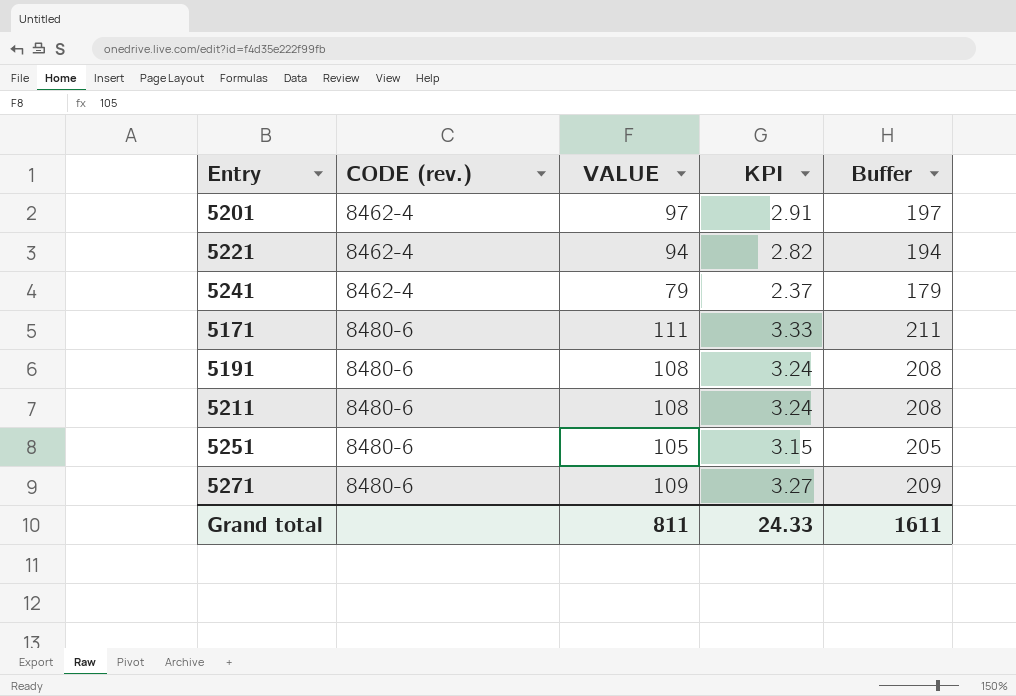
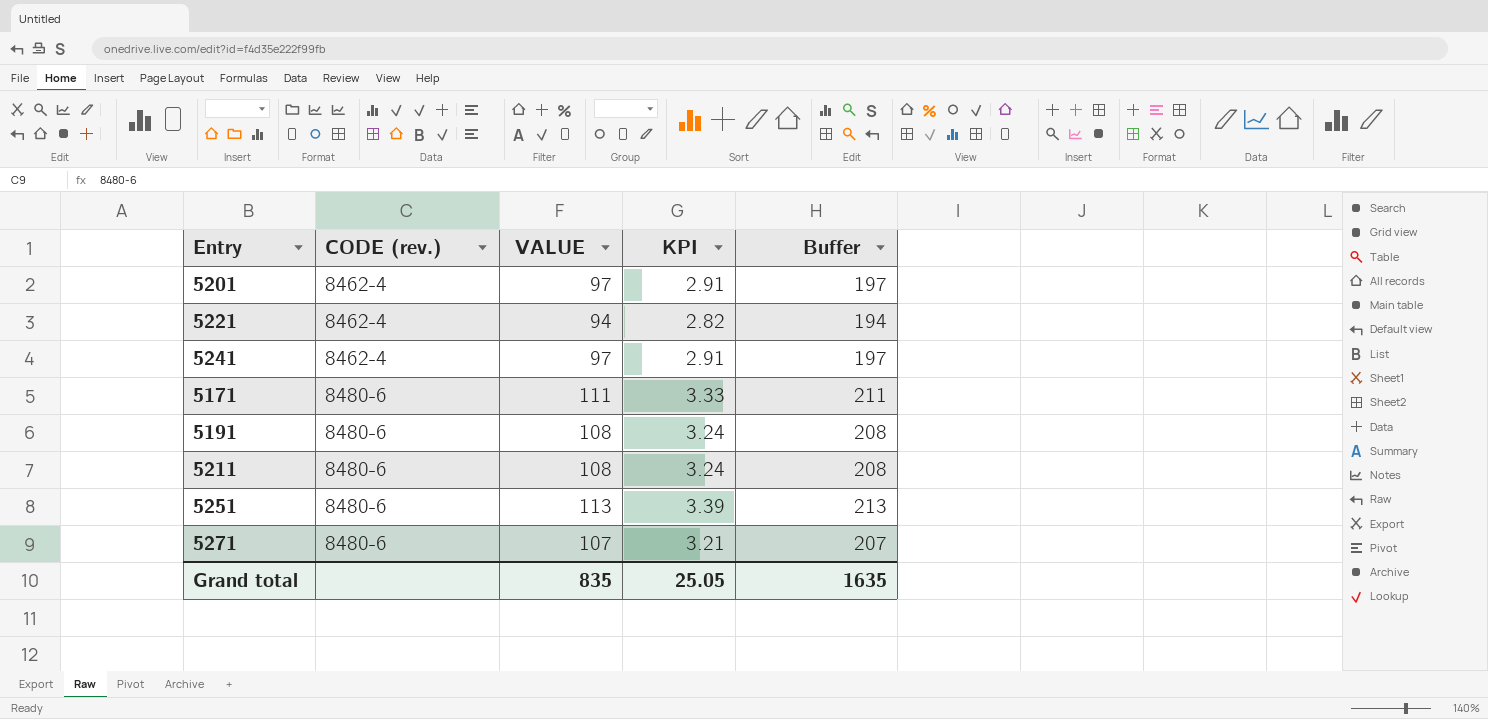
5241 | VALUE: 79 -> 97
5241 | KPI: 2.37 -> 2.91
5241 | Buffer: 179 -> 197
5251 | VALUE: 105 -> 113
5251 | KPI: 3.15 -> 3.39
5251 | Buffer: 205 -> 213
5271 | VALUE: 109 -> 107
5271 | KPI: 3.27 -> 3.21
5271 | Buffer: 209 -> 207
Grand total | VALUE: 811 -> 835
Grand total | KPI: 24.33 -> 25.05
Grand total | Buffer: 1611 -> 1635

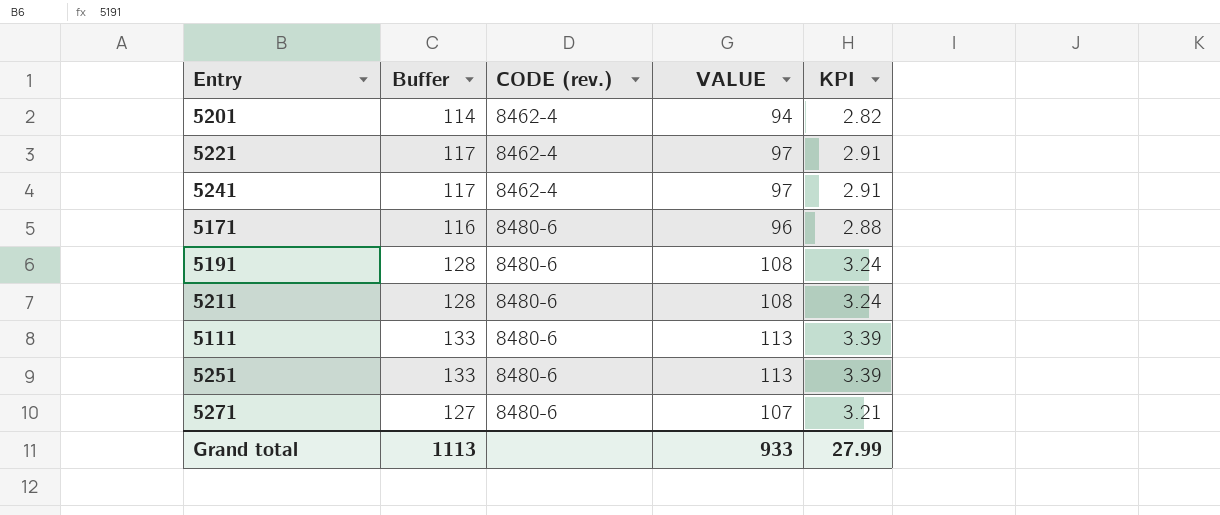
column Buffer | formula: [VALUE] + 100 -> [VALUE] + 20
column Buffer | position: 5 -> 2
5201 | VALUE: 97 -> 94
5201 | KPI: 2.91 -> 2.82
5221 | VALUE: 94 -> 97
5221 | KPI: 2.82 -> 2.91
5171 | VALUE: 111 -> 96
5171 | KPI: 3.33 -> 2.88
row 5111: none -> 133 | 8480-6 | 113 | 3.39
Grand total | Buffer: 1635 -> 1113
Grand total | VALUE: 835 -> 933
Grand total | KPI: 25.05 -> 27.99

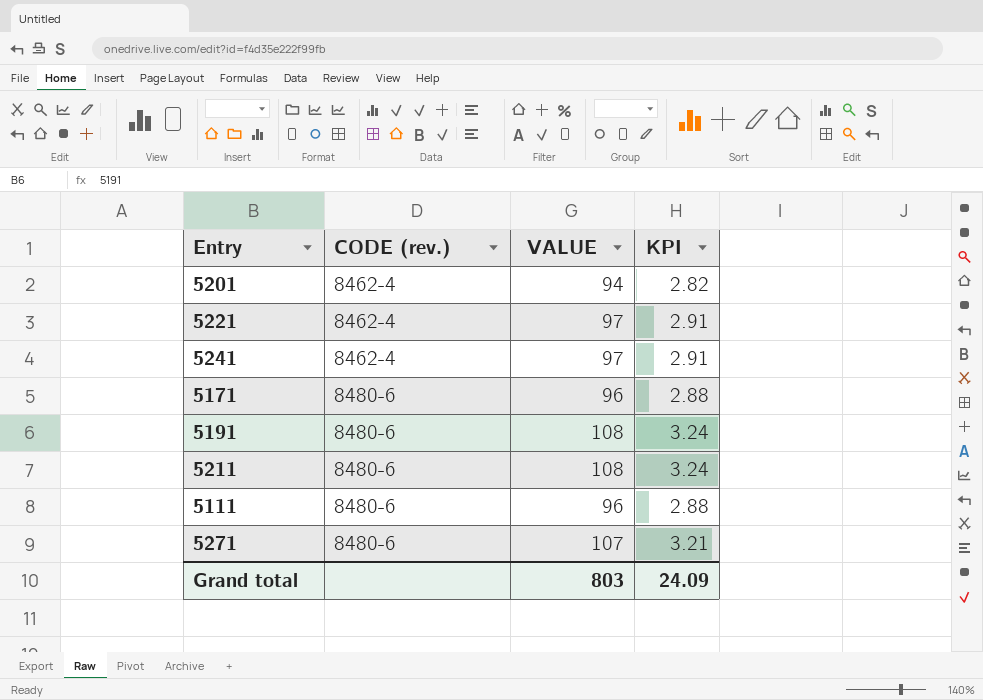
column Buffer | formula: [VALUE] + 20 -> none
row 5251: 133 | 8480-6 | 113 | 3.39 -> none
5111 | VALUE: 113 -> 96
5111 | KPI: 3.39 -> 2.88
Grand total | VALUE: 933 -> 803
Grand total | KPI: 27.99 -> 24.09

